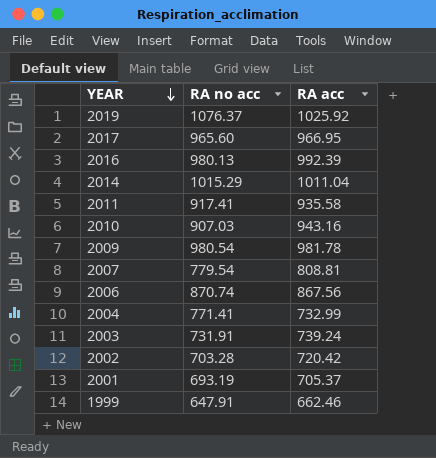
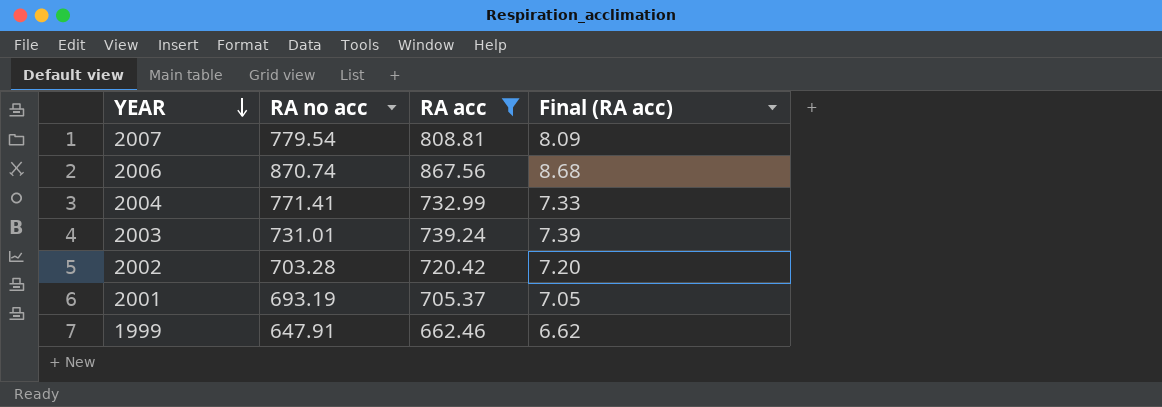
filter: none -> RA acc <= 867.56
column Final (RA acc) | formula: none -> [RA acc] * 0.01
2003 | RA no acc: 731.91 -> 731.01

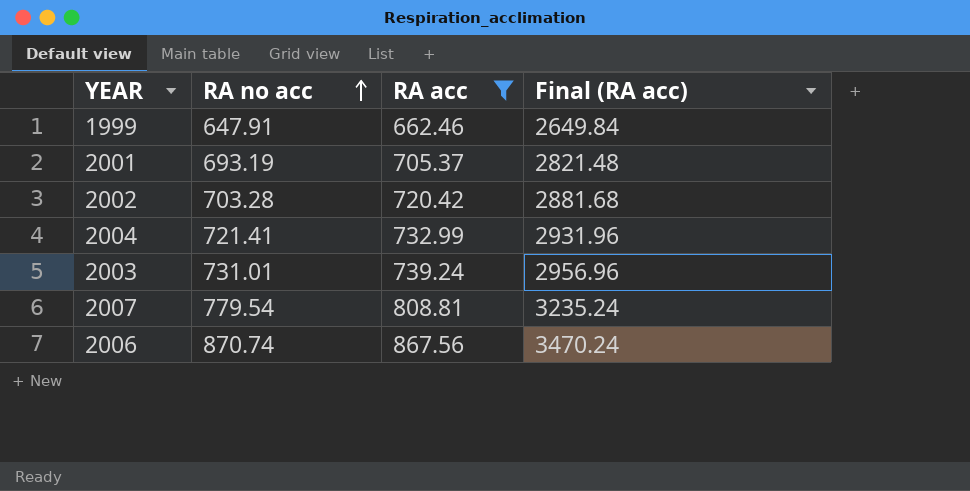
row order: YEAR descending -> RA no acc ascending
column Final (RA acc) | formula: [RA acc] * 0.01 -> [RA acc] * 4
2004 | RA no acc: 771.41 -> 721.41

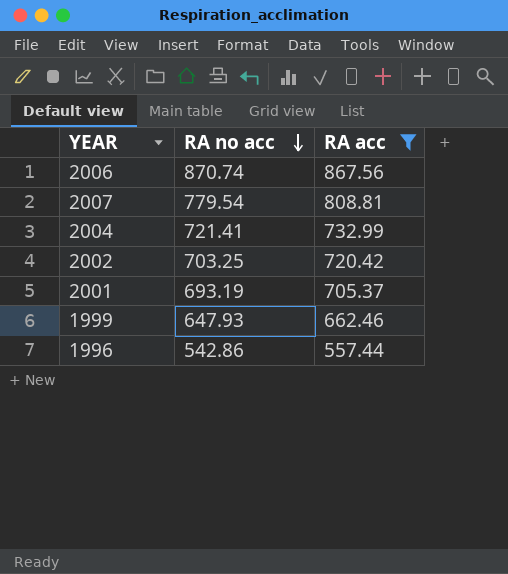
row order: RA no acc ascending -> RA no acc descending
column Final (RA acc) | formula: [RA acc] * 4 -> none
row 2003: 731.01 | 739.24 | 2956.96 -> none
2002 | RA no acc: 703.28 -> 703.25
1999 | RA no acc: 647.91 -> 647.93
row 1996: none -> 542.86 | 557.44

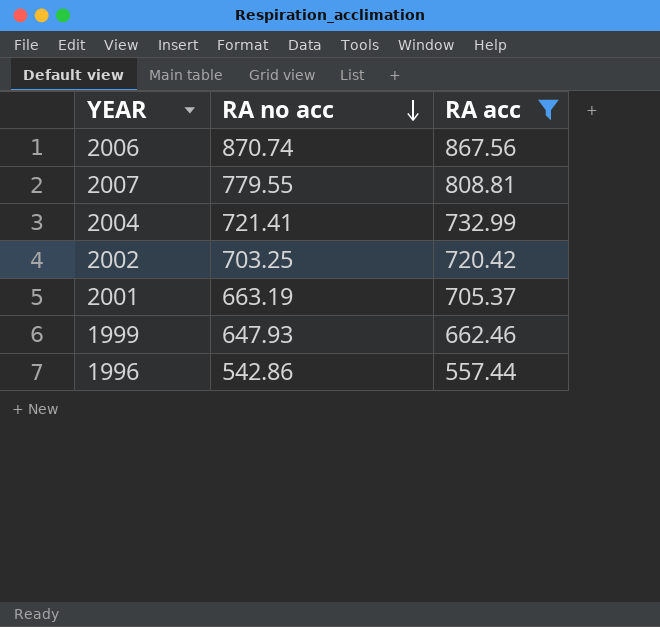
2007 | RA no acc: 779.54 -> 779.55
2001 | RA no acc: 693.19 -> 663.19

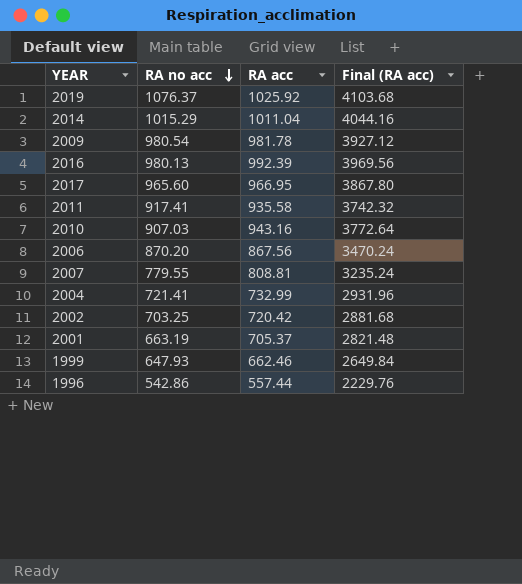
filter: RA acc <= 867.56 -> none
column Final (RA acc) | formula: none -> [RA acc] * 4
2006 | RA no acc: 870.74 -> 870.20

